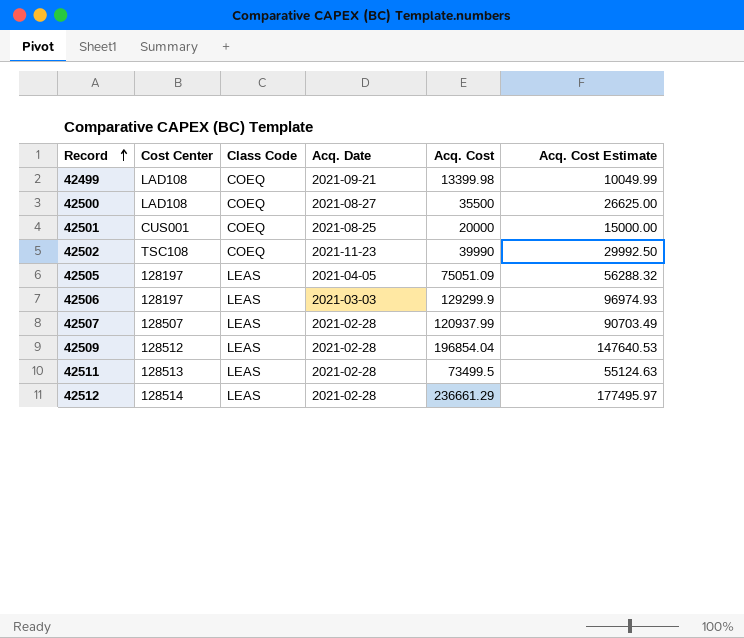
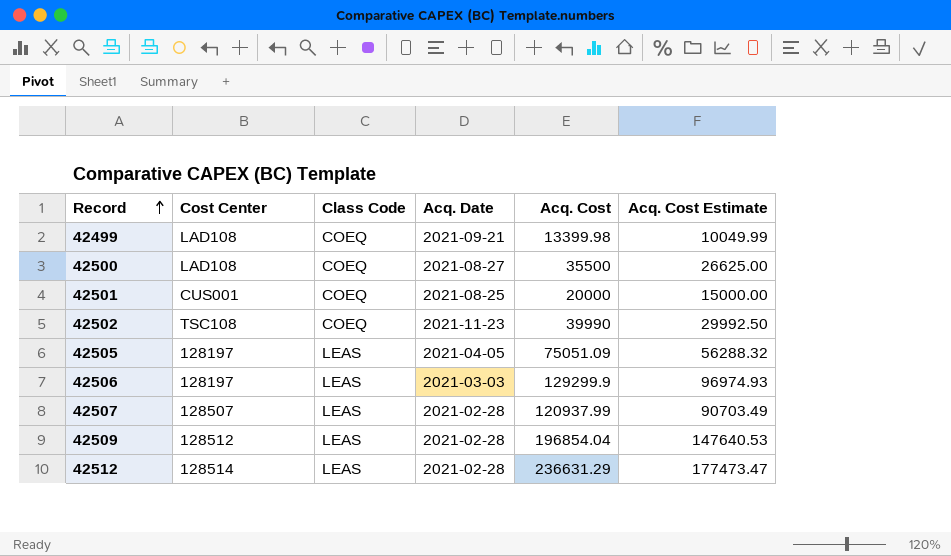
row 42511: 128513 | LEAS | 2021-02-28 | 73499.5 | 55124.63 -> none
42512 | Acq. Cost: 236661.29 -> 236631.29
42512 | Acq. Cost Estimate: 177495.97 -> 177473.47

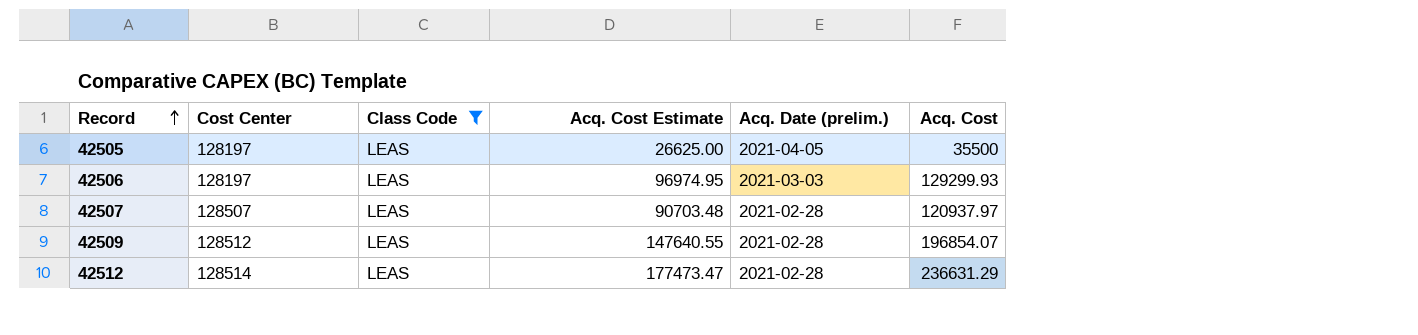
filter: none -> Class Code = LEAS
column Acq. Cost Estimate | position: 6 -> 4
column name: Acq. Date -> Acq. Date (prelim.)
42505 | Acq. Cost Estimate: 56288.32 -> 26625.00
42505 | Acq. Cost: 75051.09 -> 35500
42506 | Acq. Cost Estimate: 96974.93 -> 96974.95
42506 | Acq. Cost: 129299.9 -> 129299.93
42507 | Acq. Cost Estimate: 90703.49 -> 90703.48
42507 | Acq. Cost: 120937.99 -> 120937.97
42509 | Acq. Cost Estimate: 147640.53 -> 147640.55
42509 | Acq. Cost: 196854.04 -> 196854.07

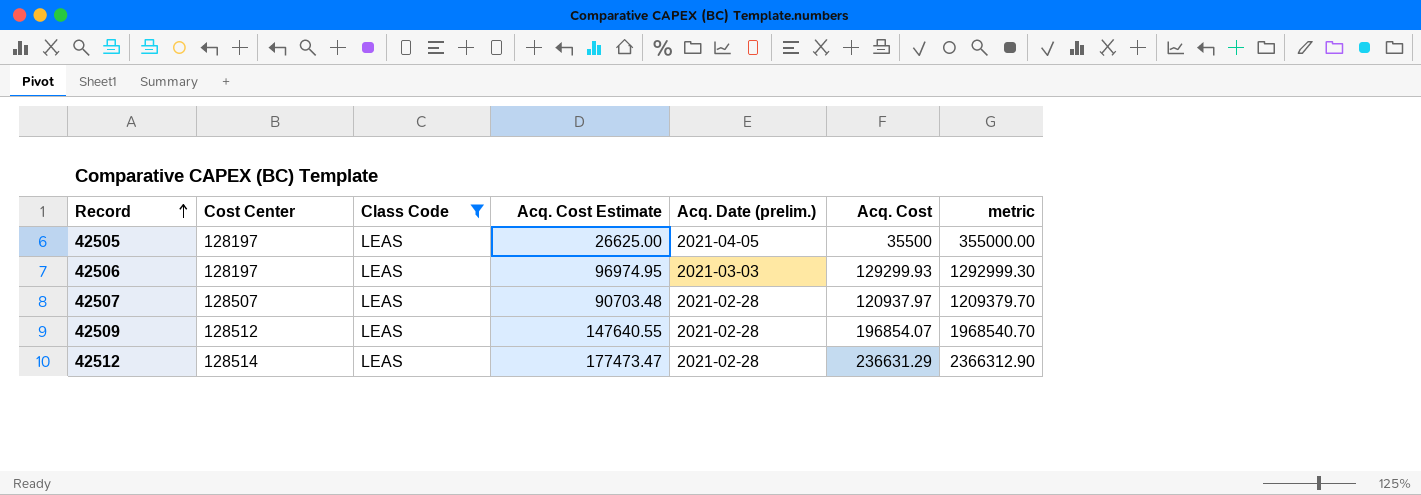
column metric | formula: none -> [Acq. Cost] * 10

